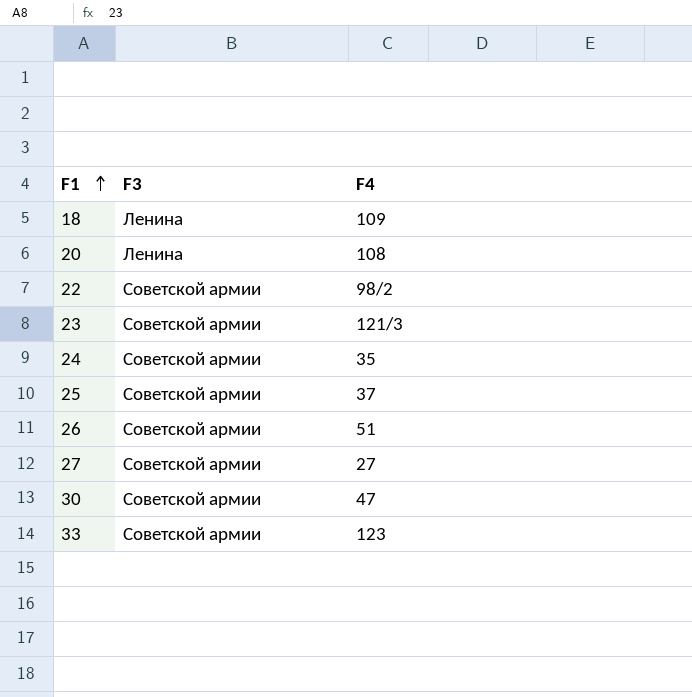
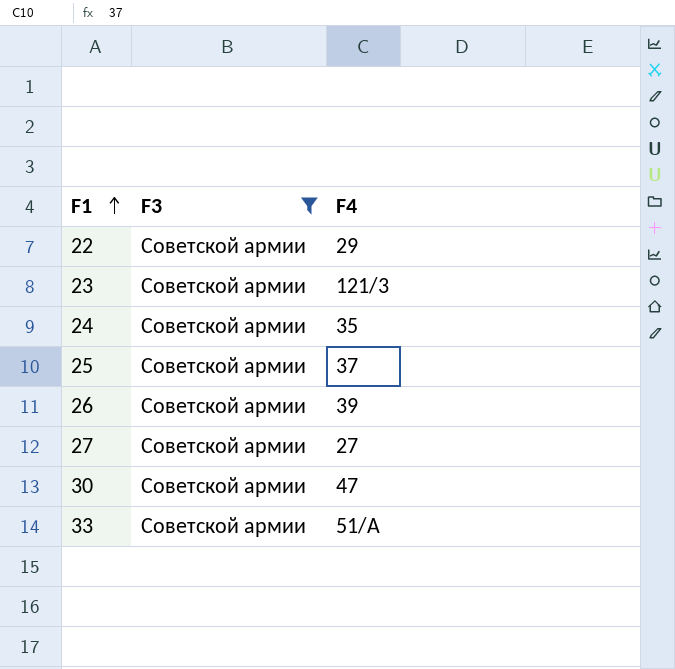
filter: none -> F3 = Советской армии
22 | F4: 98/2 -> 29
26 | F4: 51 -> 39
33 | F4: 123 -> 51/А

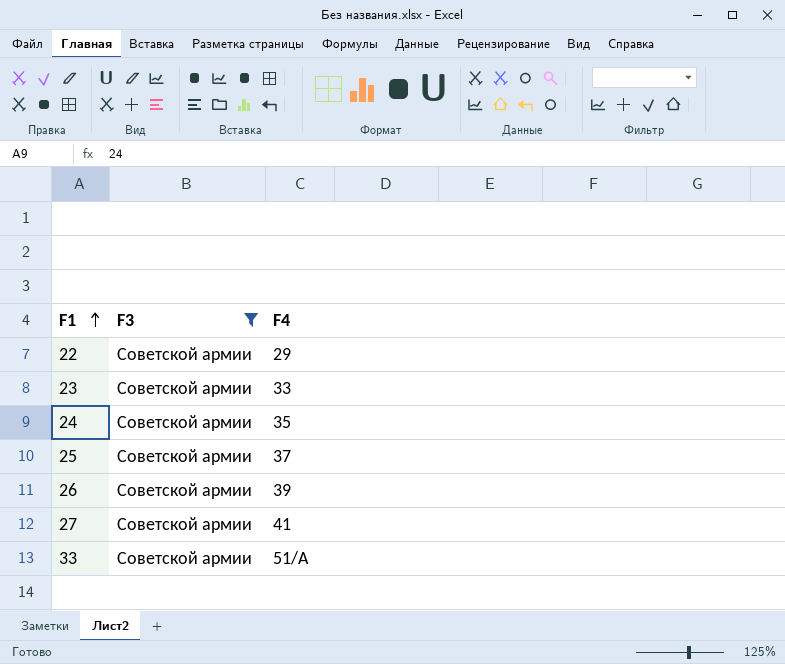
row 30: Советской армии | 47 -> none
23 | F4: 121/3 -> 33
27 | F4: 27 -> 41

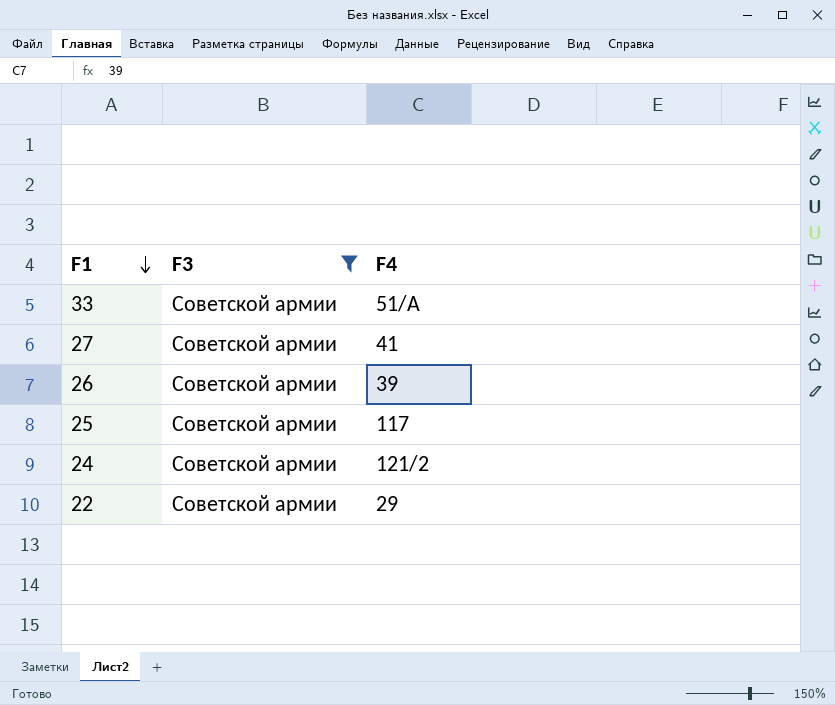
row order: F1 ascending -> F1 descending
row 23: Советской армии | 33 -> none
25 | F4: 37 -> 117
24 | F4: 35 -> 121/2

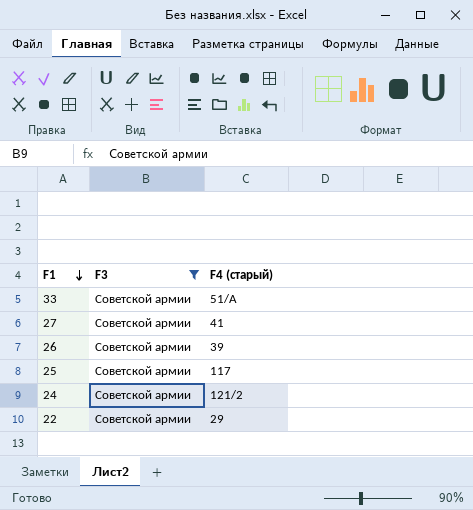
column name: F4 -> F4 (старый)

